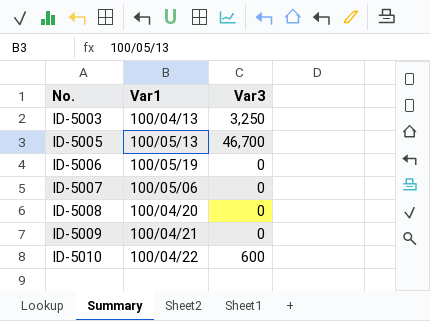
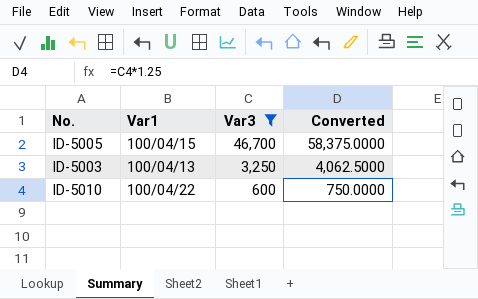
filter: none -> Var3 != 0
row order: No. ascending -> Var3 descending
column Converted | formula: none -> [Var3] * 1.25
ID-5005 | Var1: 100/05/13 -> 100/04/15

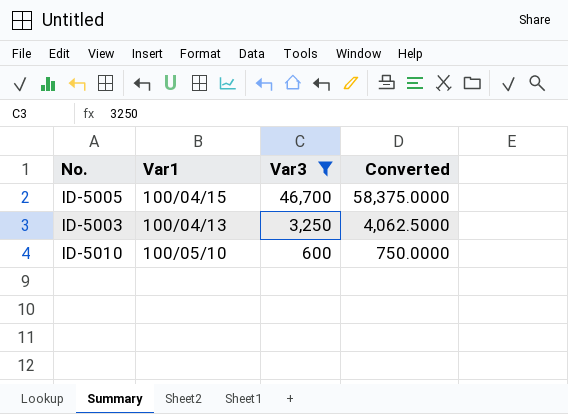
ID-5010 | Var1: 100/04/22 -> 100/05/10

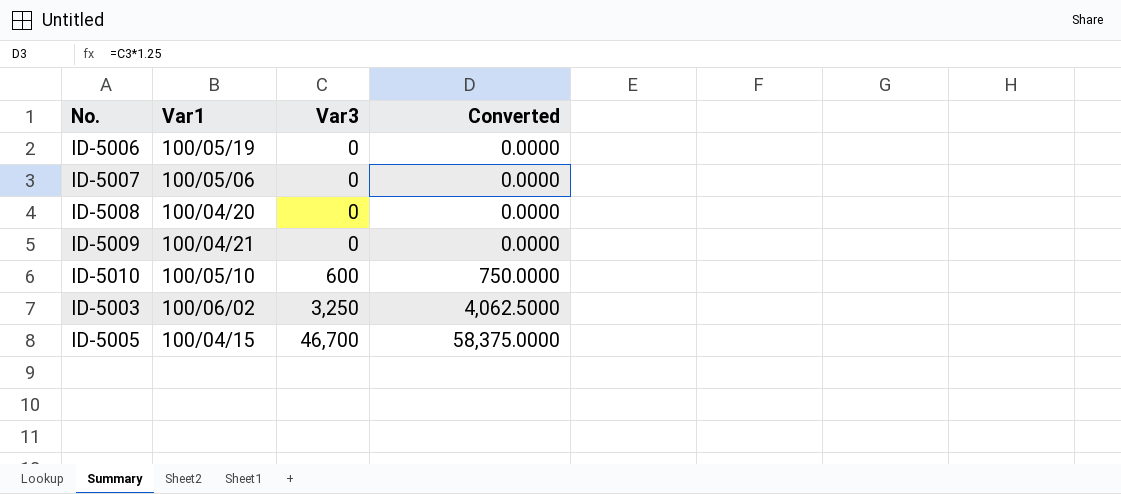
filter: Var3 != 0 -> none
row order: Var3 descending -> Var3 ascending
ID-5003 | Var1: 100/04/13 -> 100/06/02

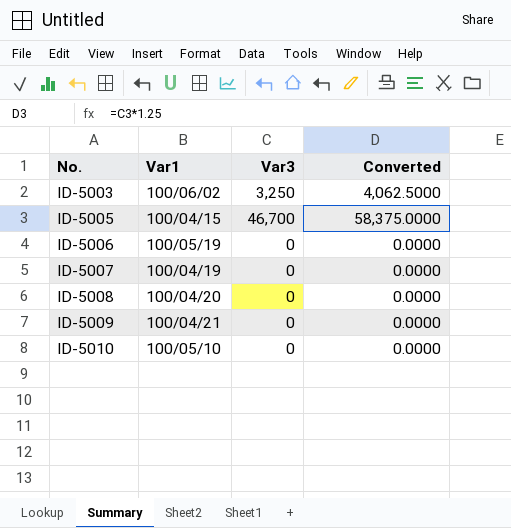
row order: Var3 ascending -> No. ascending
ID-5007 | Var1: 100/05/06 -> 100/04/19
ID-5010 | Var3: 600 -> 0
ID-5010 | Converted: 750.0000 -> 0.0000

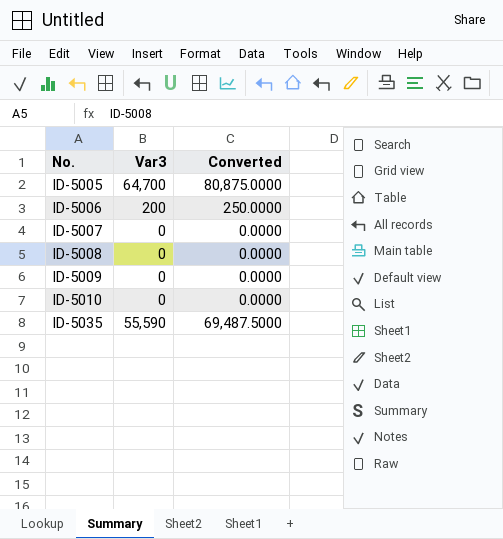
column Var1 | position: 2 -> none
row ID-5003: 100/06/02 | 3,250 | 4,062.5000 -> none
ID-5005 | Var3: 46,700 -> 64,700
ID-5005 | Converted: 58,375.0000 -> 80,875.0000
ID-5006 | Var3: 0 -> 200
ID-5006 | Converted: 0.0000 -> 250.0000
row ID-5035: none -> 55,590 | 69,487.5000

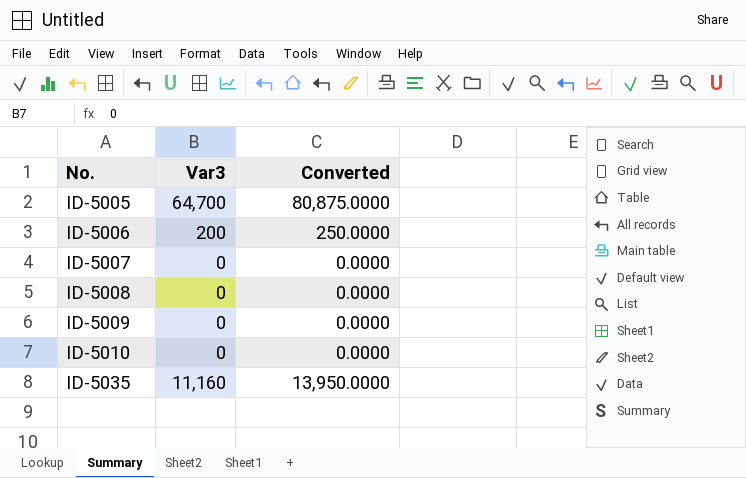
ID-5035 | Var3: 55,590 -> 11,160
ID-5035 | Converted: 69,487.5000 -> 13,950.0000

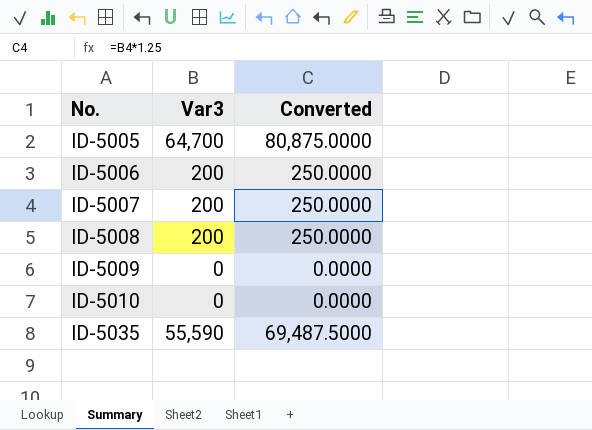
ID-5007 | Var3: 0 -> 200
ID-5007 | Converted: 0.0000 -> 250.0000
ID-5008 | Var3: 0 -> 200
ID-5008 | Converted: 0.0000 -> 250.0000
ID-5035 | Var3: 11,160 -> 55,590
ID-5035 | Converted: 13,950.0000 -> 69,487.5000

